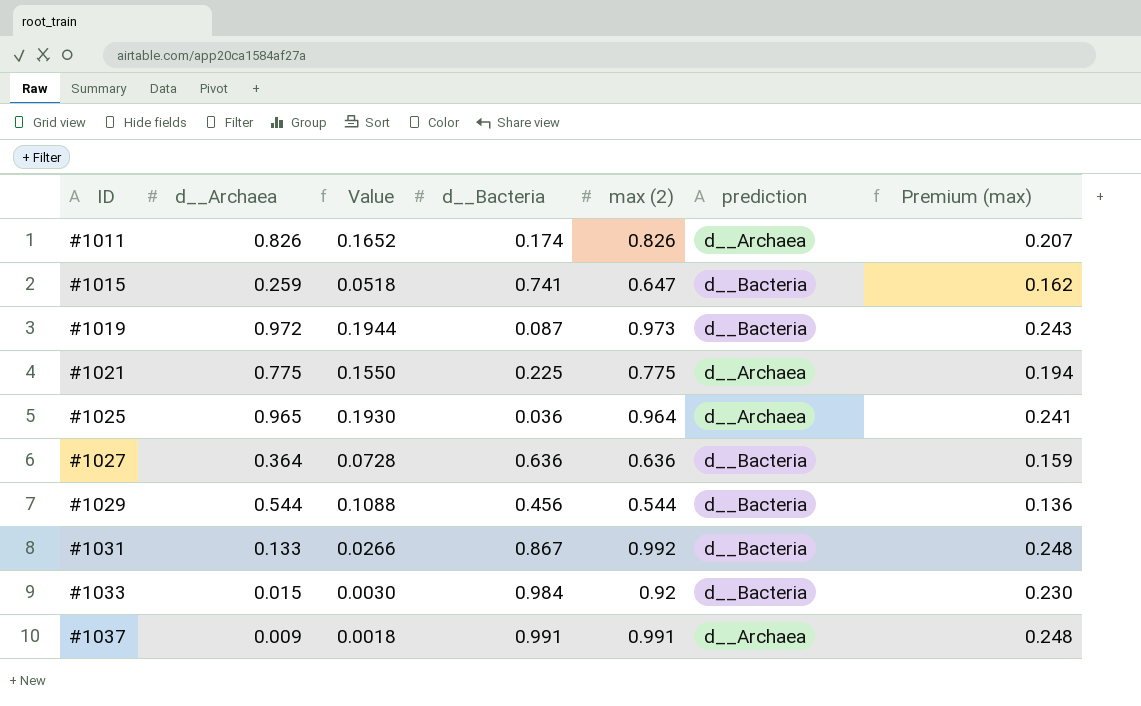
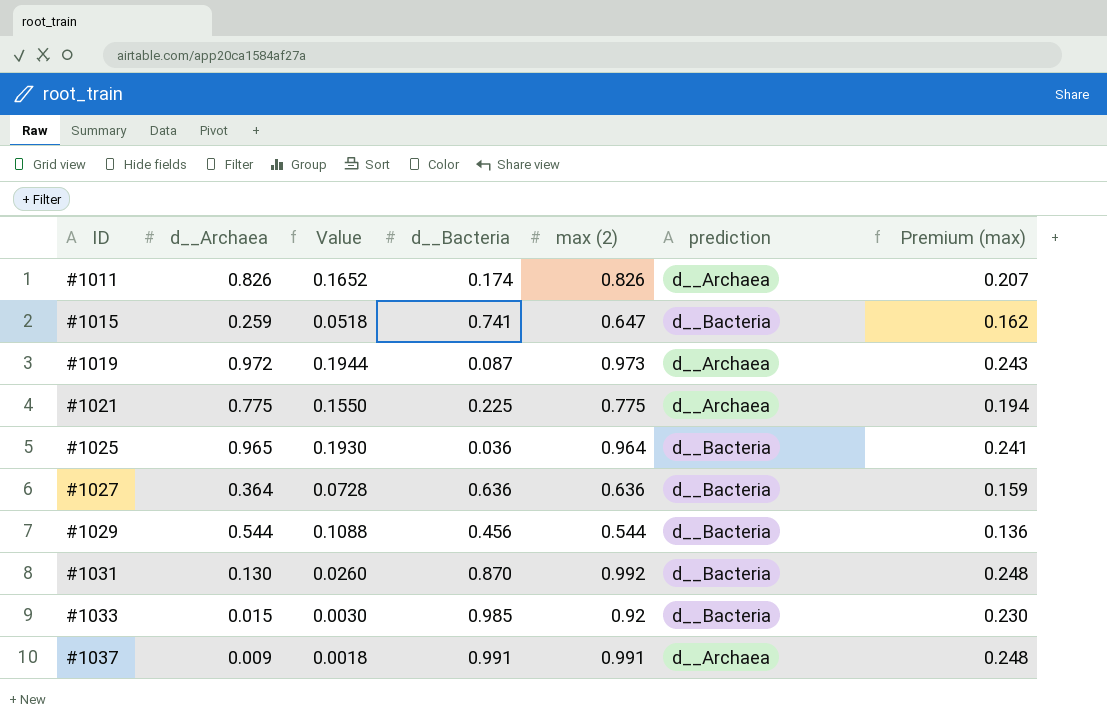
#1019 | prediction: d__Bacteria -> d__Archaea
#1025 | prediction: d__Archaea -> d__Bacteria
#1031 | d__Archaea: 0.133 -> 0.130
#1031 | Value: 0.0266 -> 0.0260
#1031 | d__Bacteria: 0.867 -> 0.870
#1033 | d__Bacteria: 0.984 -> 0.985

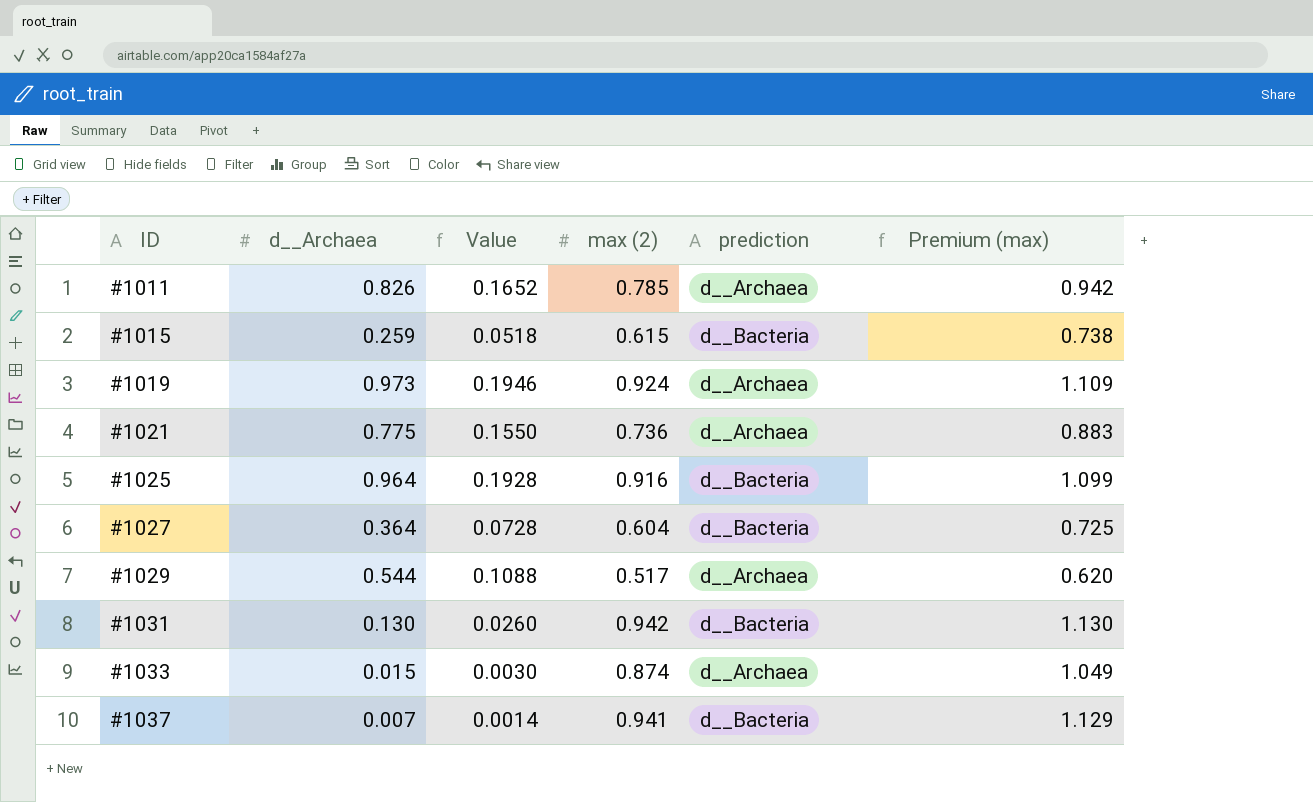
column d__Bacteria | position: 4 -> none
column Premium (max) | formula: [max (2)] * 0.25 -> [max (2)] * 1.2
#1011 | max (2): 0.826 -> 0.785
#1015 | max (2): 0.647 -> 0.615
#1019 | d__Archaea: 0.972 -> 0.973
#1019 | Value: 0.1944 -> 0.1946
#1019 | max (2): 0.973 -> 0.924
#1021 | max (2): 0.775 -> 0.736
#1025 | d__Archaea: 0.965 -> 0.964
#1025 | Value: 0.1930 -> 0.1928
#1025 | max (2): 0.964 -> 0.916
#1027 | max (2): 0.636 -> 0.604
#1029 | max (2): 0.544 -> 0.517
#1029 | prediction: d__Bacteria -> d__Archaea
#1031 | max (2): 0.992 -> 0.942
#1033 | max (2): 0.92 -> 0.874
#1033 | prediction: d__Bacteria -> d__Archaea
#1037 | d__Archaea: 0.009 -> 0.007
#1037 | Value: 0.0018 -> 0.0014
#1037 | max (2): 0.991 -> 0.941
#1037 | prediction: d__Archaea -> d__Bacteria

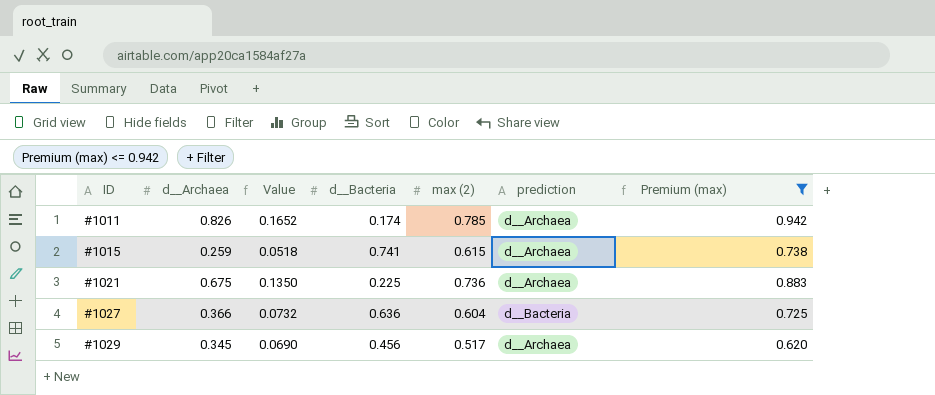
filter: none -> Premium (max) <= 0.942
column d__Bacteria | position: none -> 4
#1015 | prediction: d__Bacteria -> d__Archaea
#1021 | d__Archaea: 0.775 -> 0.675
#1021 | Value: 0.1550 -> 0.1350
#1027 | d__Archaea: 0.364 -> 0.366
#1027 | Value: 0.0728 -> 0.0732
#1029 | d__Archaea: 0.544 -> 0.345
#1029 | Value: 0.1088 -> 0.0690

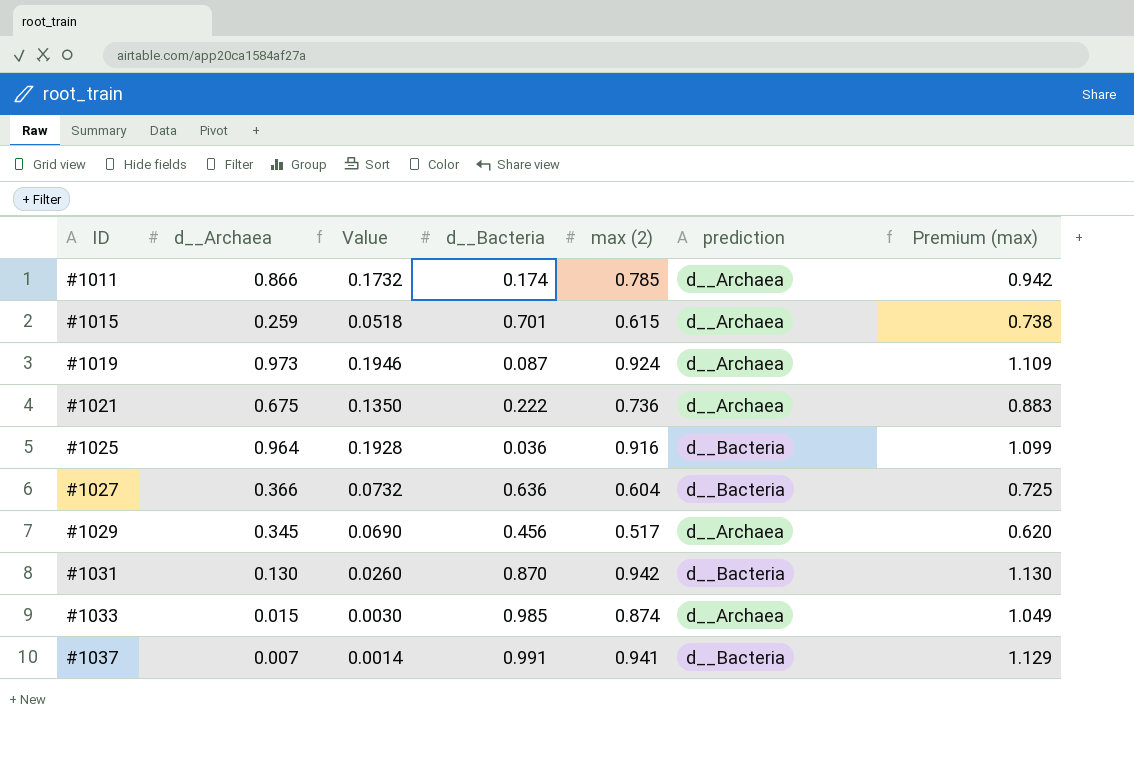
filter: Premium (max) <= 0.942 -> none
#1011 | d__Archaea: 0.826 -> 0.866
#1011 | Value: 0.1652 -> 0.1732
#1015 | d__Bacteria: 0.741 -> 0.701
#1021 | d__Bacteria: 0.225 -> 0.222

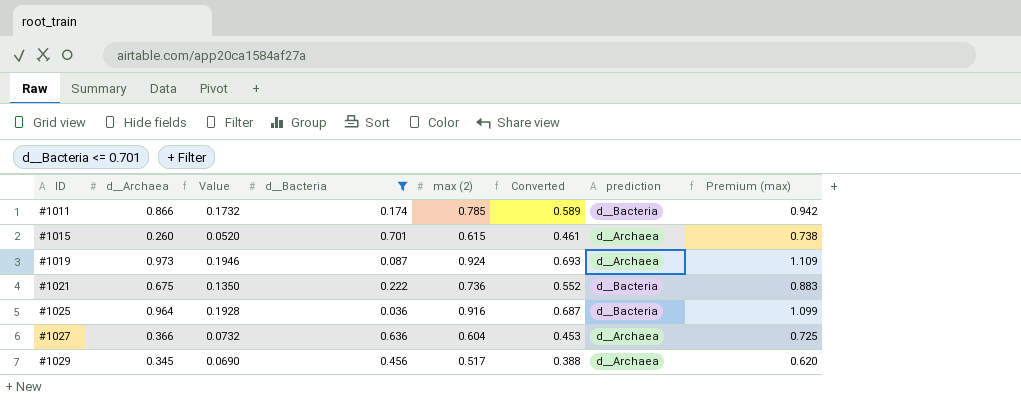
filter: none -> d__Bacteria <= 0.701
column Converted | formula: none -> [max (2)] * 0.75
#1011 | prediction: d__Archaea -> d__Bacteria
#1015 | d__Archaea: 0.259 -> 0.260
#1015 | Value: 0.0518 -> 0.0520
#1021 | prediction: d__Archaea -> d__Bacteria
#1027 | prediction: d__Bacteria -> d__Archaea

